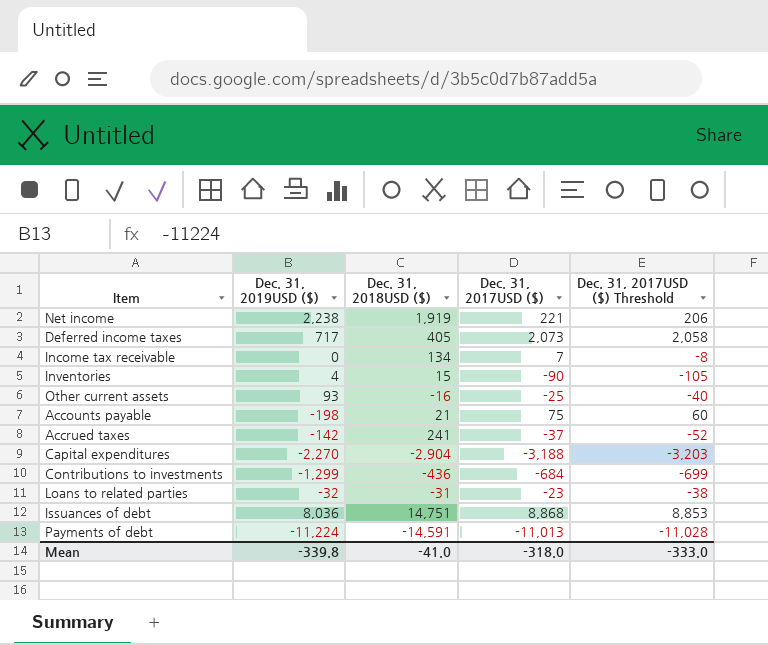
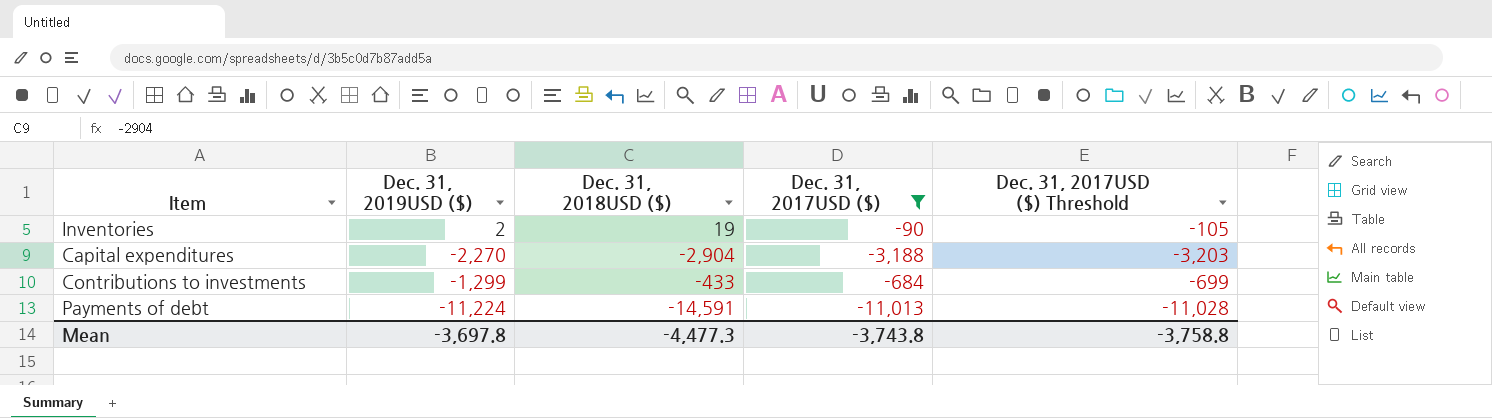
filter: none -> Dec. 31, 2017USD ($) <= -90
Inventories | Dec. 31, 2019USD ($): 4 -> 2
Inventories | Dec. 31, 2018USD ($): 15 -> 19
Contributions to investments | Dec. 31, 2018USD ($): -436 -> -433
Mean | Dec. 31, 2019USD ($): -339.8 -> -3,697.8
Mean | Dec. 31, 2018USD ($): -41.0 -> -4,477.3
Mean | Dec. 31, 2017USD ($): -318.0 -> -3,743.8
Mean | Dec. 31, 2017USD ($) Threshold: -333.0 -> -3,758.8

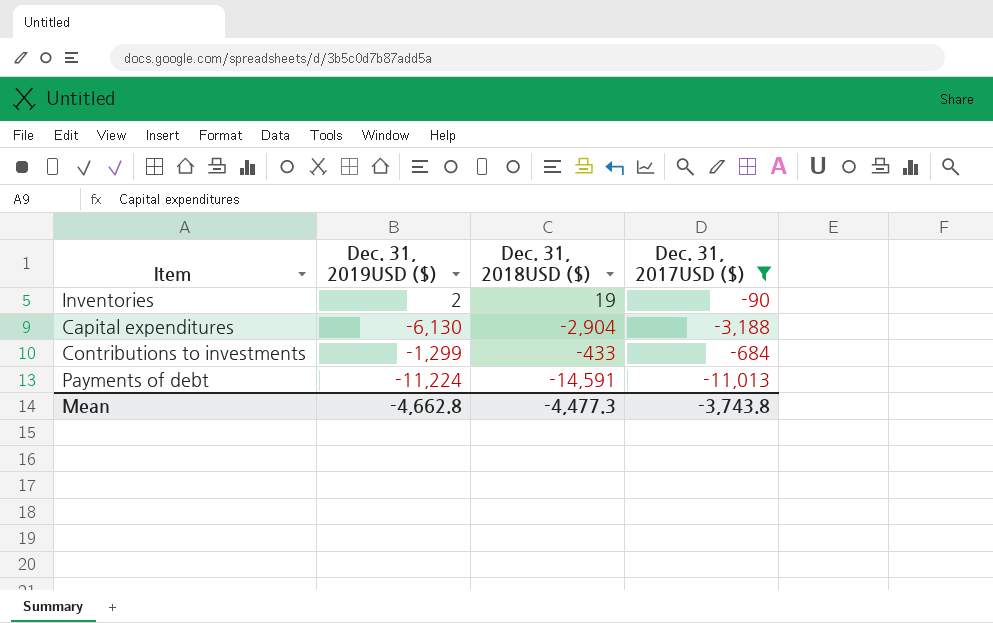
column Dec. 31, 2017USD ($) Threshold | formula: [Dec. 31, 2017USD ($)] - 15 -> none
Capital expenditures | Dec. 31, 2019USD ($): -2,270 -> -6,130
Mean | Dec. 31, 2019USD ($): -3,697.8 -> -4,662.8

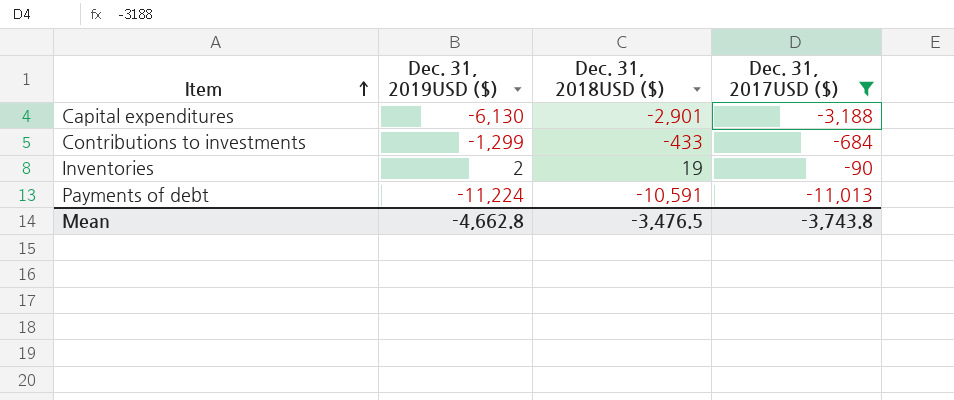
row order: none -> Item ascending
Capital expenditures | Dec. 31, 2018USD ($): -2,904 -> -2,901
Payments of debt | Dec. 31, 2018USD ($): -14,591 -> -10,591
Mean | Dec. 31, 2018USD ($): -4,477.3 -> -3,476.5

